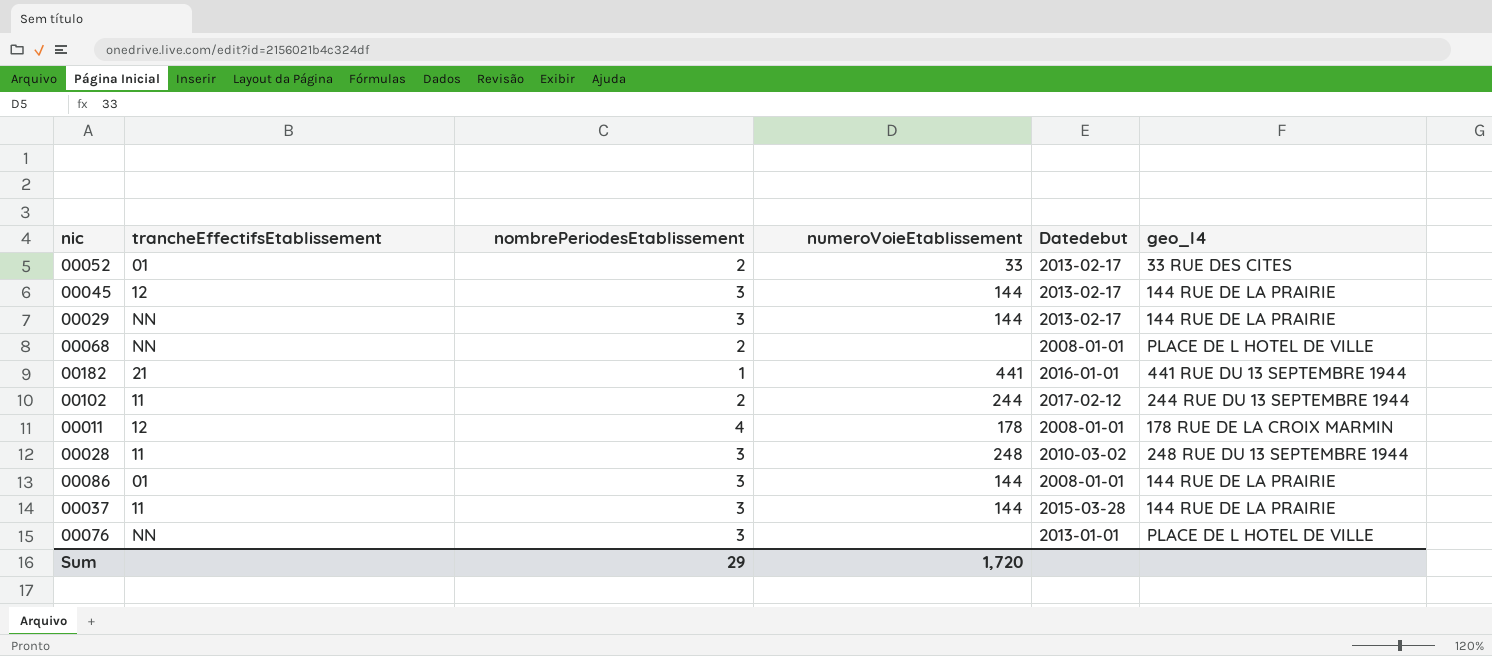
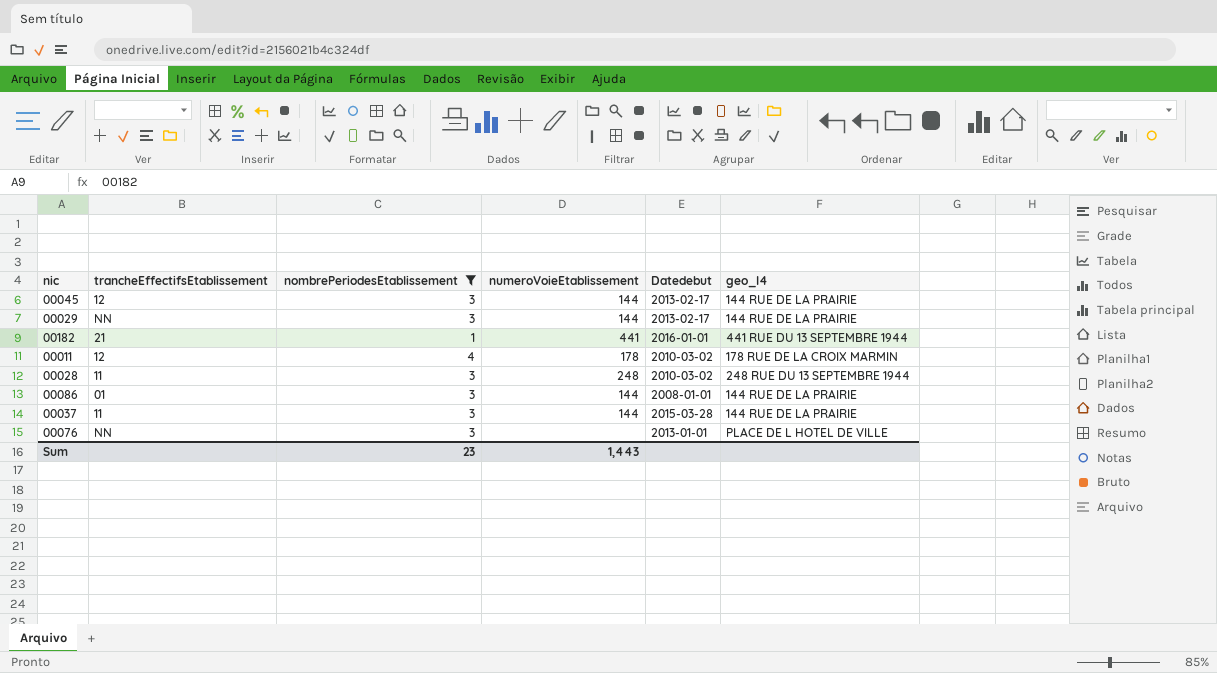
filter: none -> nombrePeriodesEtablissement != 2
00011 | Datedebut: 2008-01-01 -> 2010-03-02
Sum | nombrePeriodesEtablissement: 29 -> 23
Sum | numeroVoieEtablissement: 1,720 -> 1,443

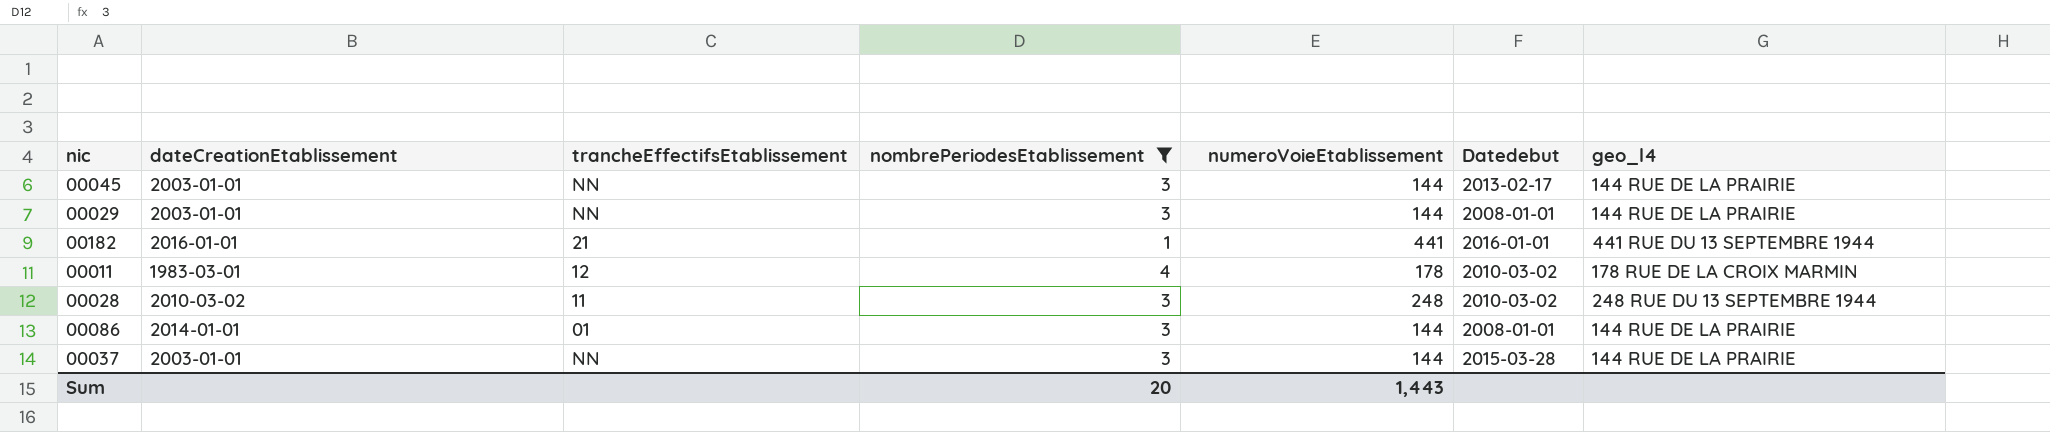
column dateCreationEtablissement | position: none -> 2
row 00076: NN | 3 | none | 2013-01-01 | PLACE DE L HOTEL DE VILLE -> none
00045 | trancheEffectifsEtablissement: 12 -> NN
00029 | Datedebut: 2013-02-17 -> 2008-01-01
00037 | trancheEffectifsEtablissement: 11 -> NN
Sum | nombrePeriodesEtablissement: 23 -> 20

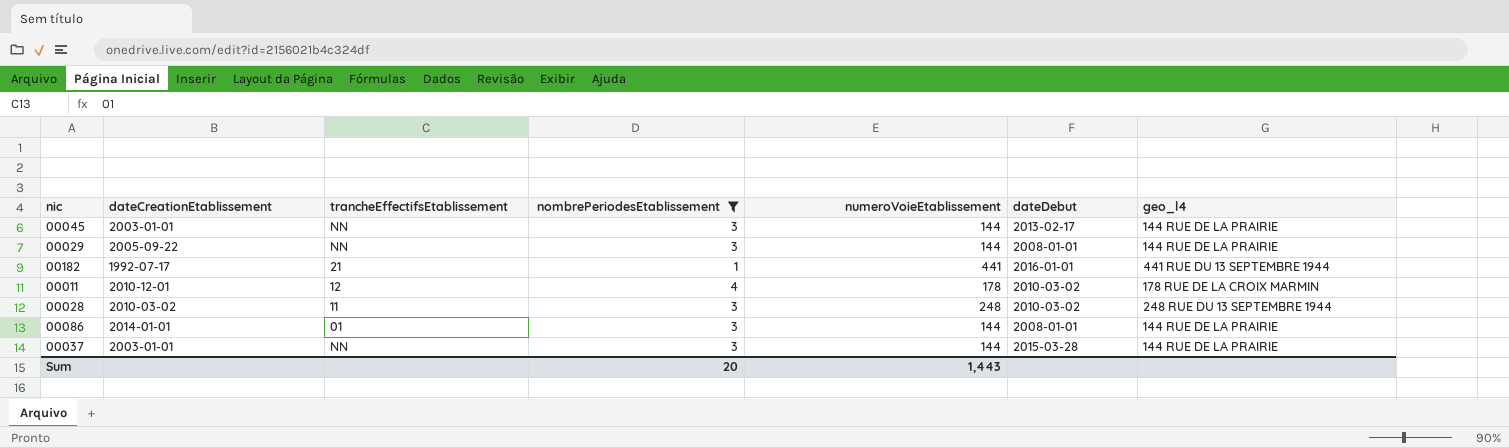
column name: Datedebut -> dateDebut
00029 | dateCreationEtablissement: 2003-01-01 -> 2005-09-22
00182 | dateCreationEtablissement: 2016-01-01 -> 1992-07-17
00011 | dateCreationEtablissement: 1983-03-01 -> 2010-12-01

